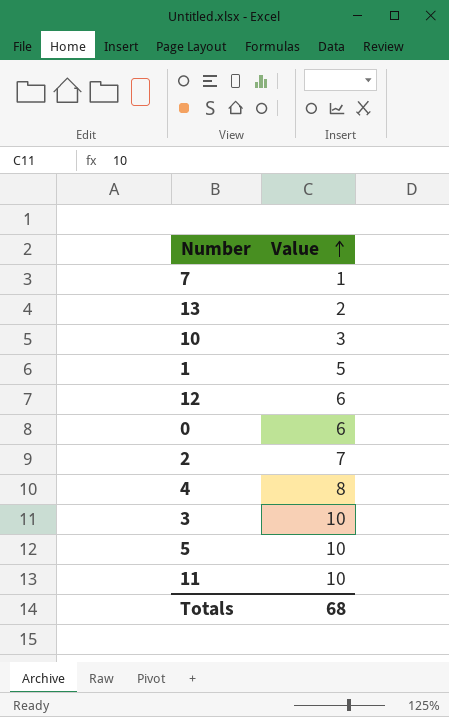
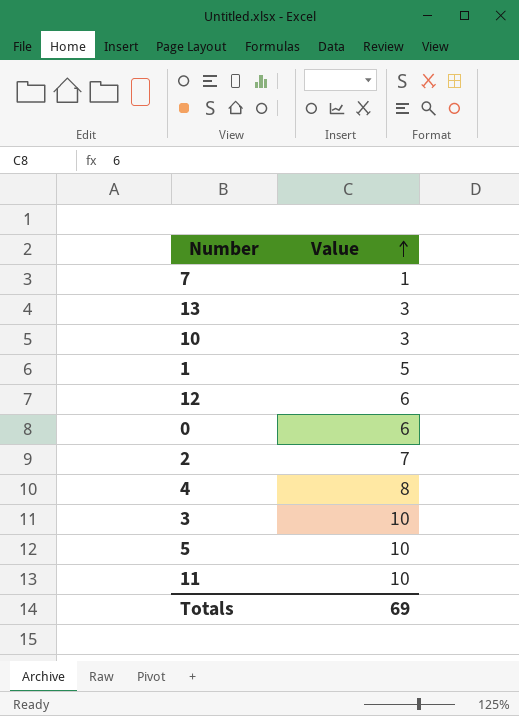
13 | Value: 2 -> 3
Totals | Value: 68 -> 69

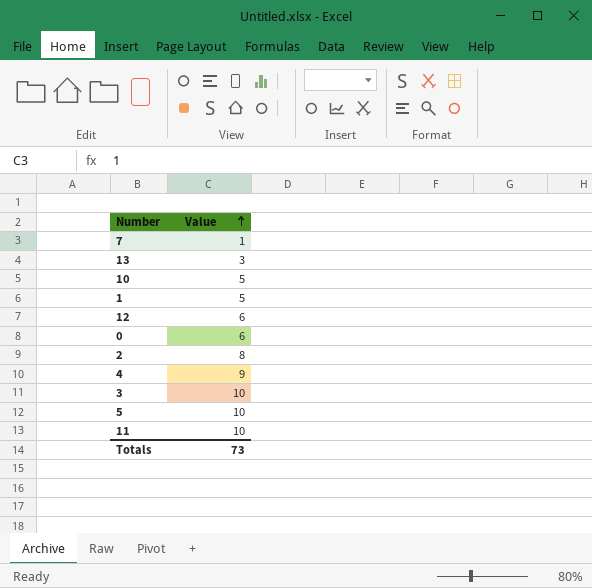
10 | Value: 3 -> 5
2 | Value: 7 -> 8
4 | Value: 8 -> 9
Totals | Value: 69 -> 73

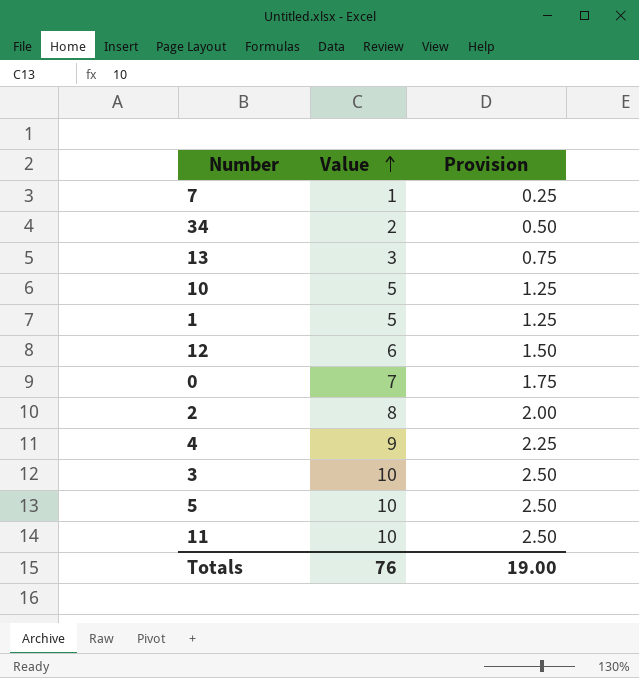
column Provision | formula: none -> [Value] * 0.25
row 34: none -> 2 | 0.50
0 | Value: 6 -> 7
Totals | Value: 73 -> 76

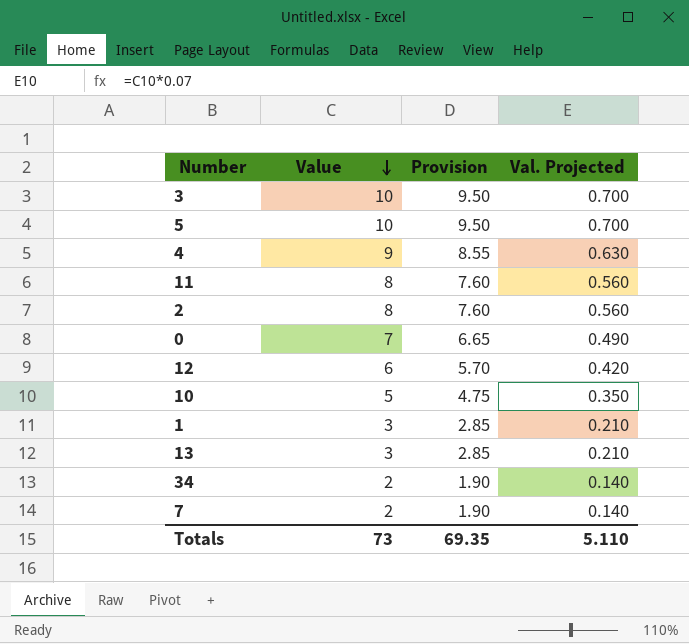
row order: Value ascending -> Value descending
column Provision | formula: [Value] * 0.25 -> [Value] * 0.95
column Val. Projected | formula: none -> [Value] * 0.07
11 | Value: 10 -> 8
1 | Value: 5 -> 3
7 | Value: 1 -> 2
Totals | Value: 76 -> 73
Totals | Provision: 19.00 -> 69.35

